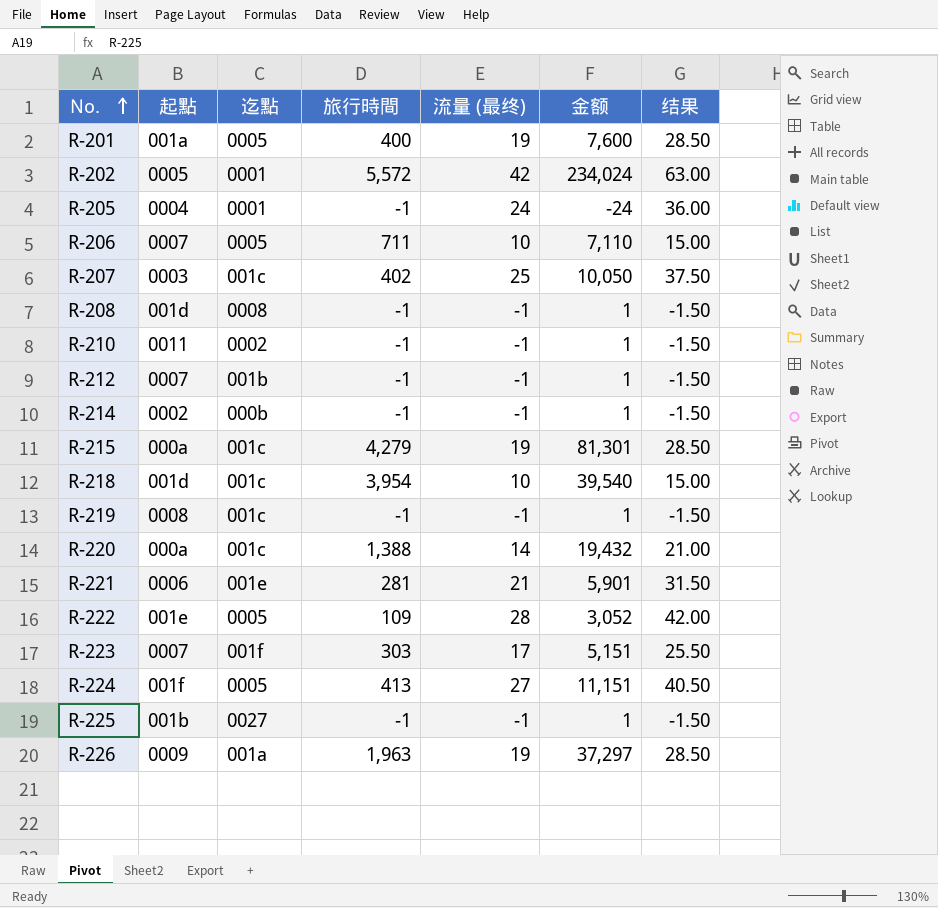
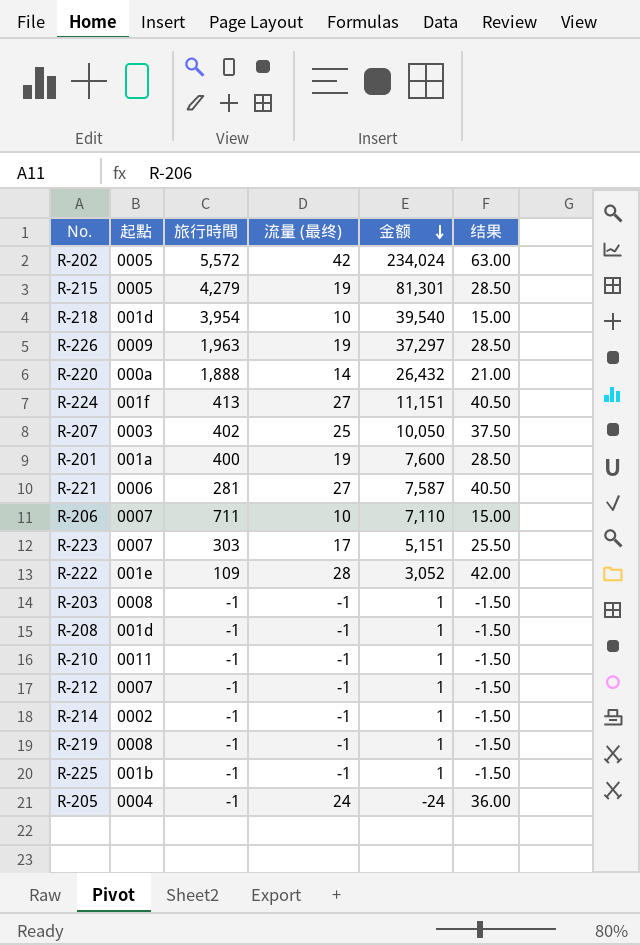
row order: No. ascending -> 金额 descending
column 迄點 | position: 3 -> none
R-215 | 起點: 000a -> 0005
R-220 | 旅行時間: 1,388 -> 1,888
R-220 | 金额: 19,432 -> 26,432
R-221 | 流量 (最终): 21 -> 27
R-221 | 金额: 5,901 -> 7,587
R-221 | 结果: 31.50 -> 40.50
row R-203: none -> 0008 | -1 | -1 | 1 | -1.50

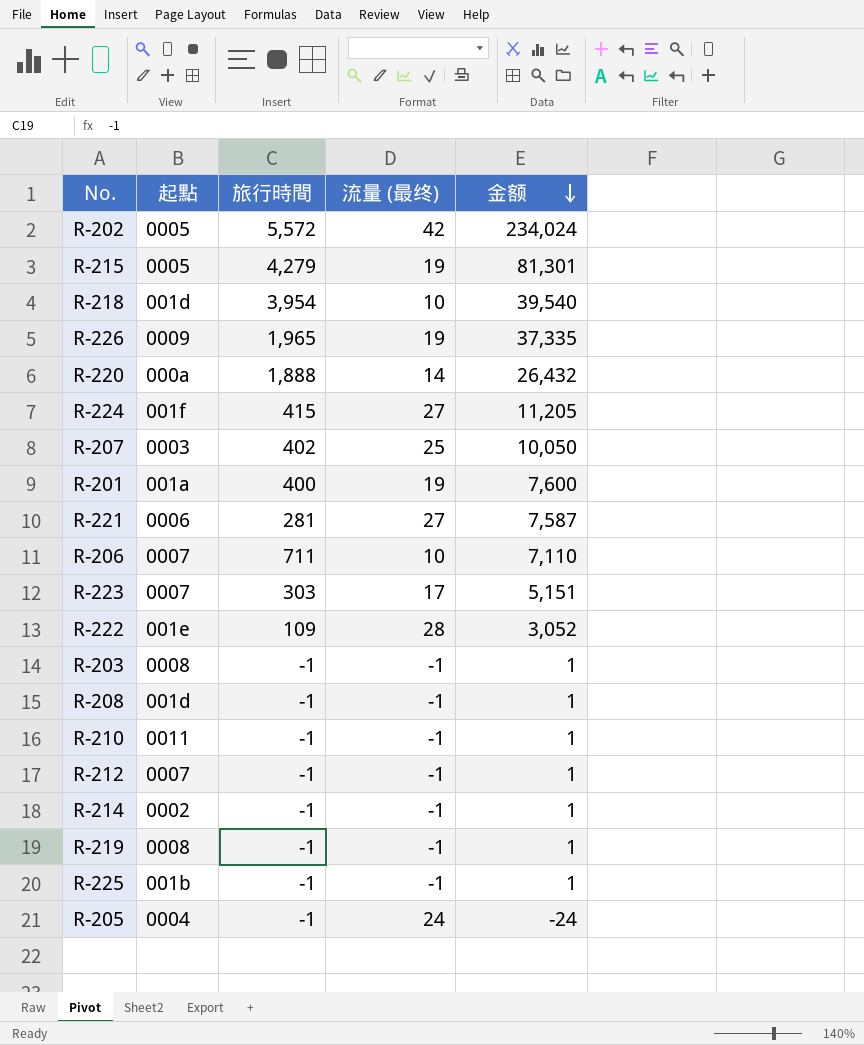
column 结果 | formula: [流量 (最终)] * 1.5 -> none
R-226 | 旅行時間: 1,963 -> 1,965
R-226 | 金额: 37,297 -> 37,335
R-224 | 旅行時間: 413 -> 415
R-224 | 金额: 11,151 -> 11,205

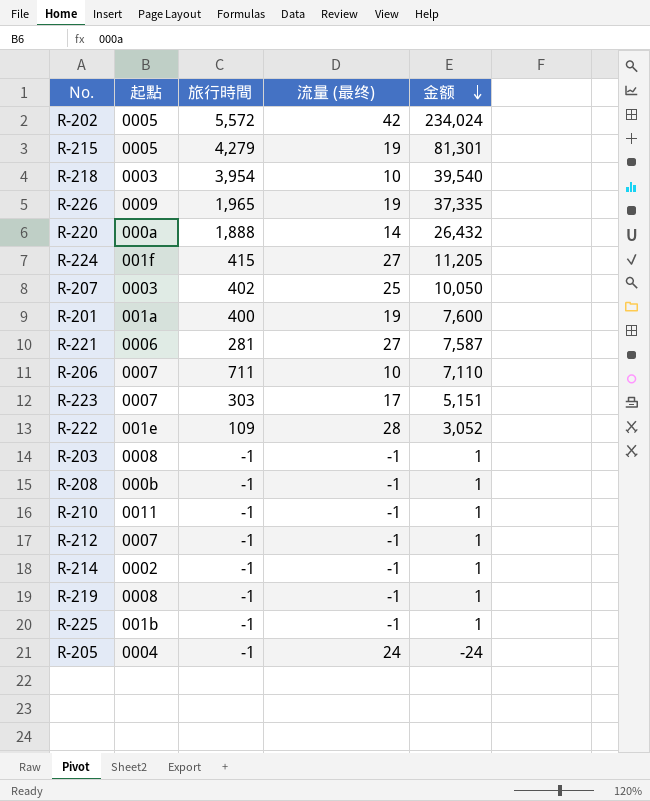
R-218 | 起點: 001d -> 0003
R-208 | 起點: 001d -> 000b

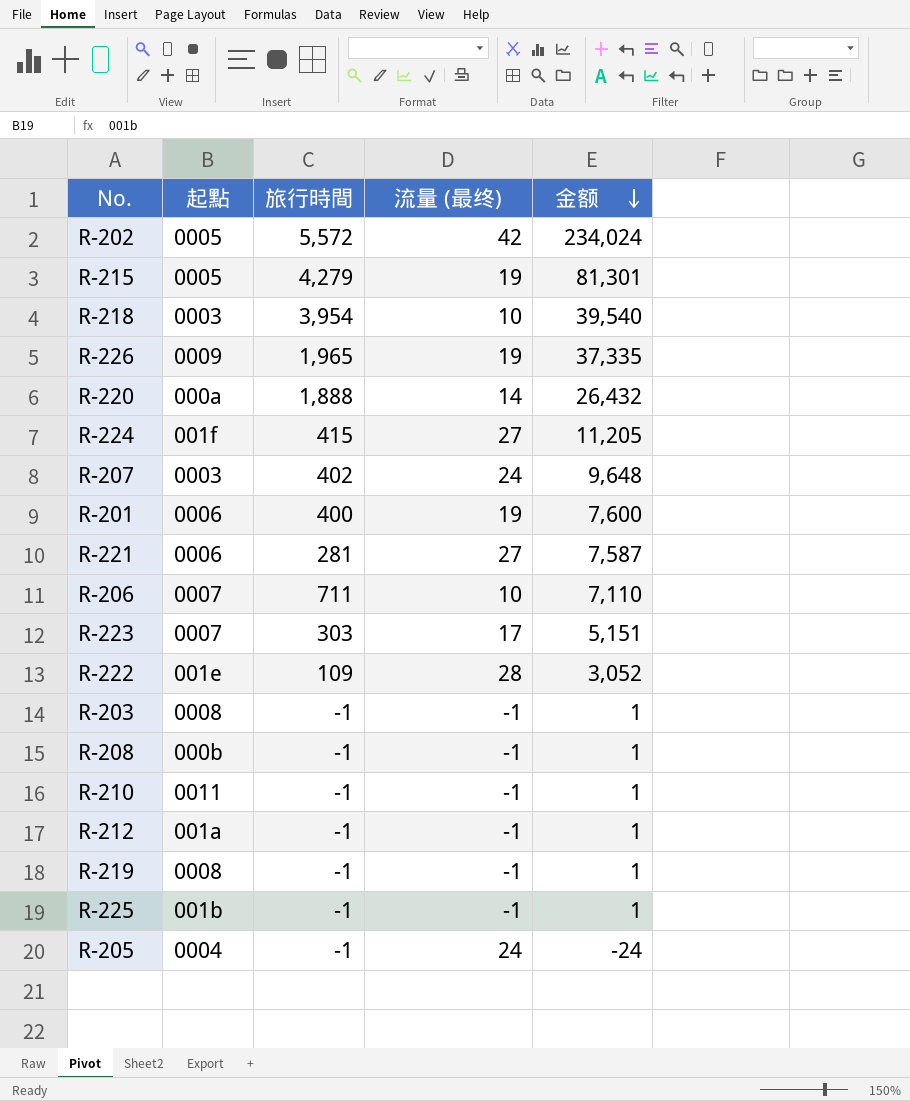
row R-214: 0002 | -1 | -1 | 1 -> none
R-207 | 流量 (最终): 25 -> 24
R-207 | 金额: 10,050 -> 9,648
R-201 | 起點: 001a -> 0006
R-212 | 起點: 0007 -> 001a

